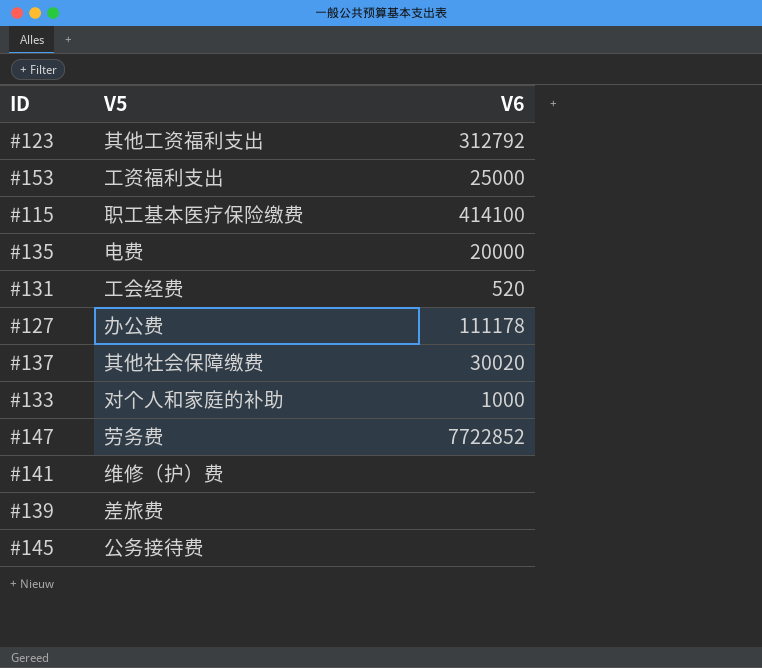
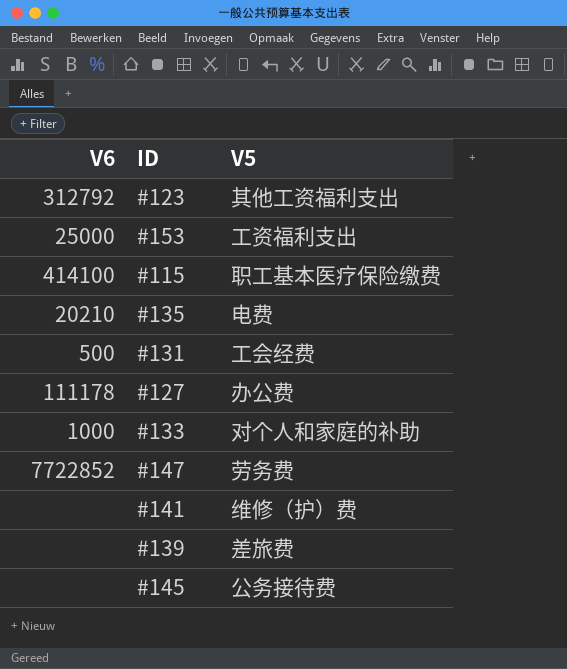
column V6 | position: 3 -> 1
row #137: 其他社会保障缴费 | 30020 -> none
#135 | V6: 20000 -> 20210
#131 | V6: 520 -> 500

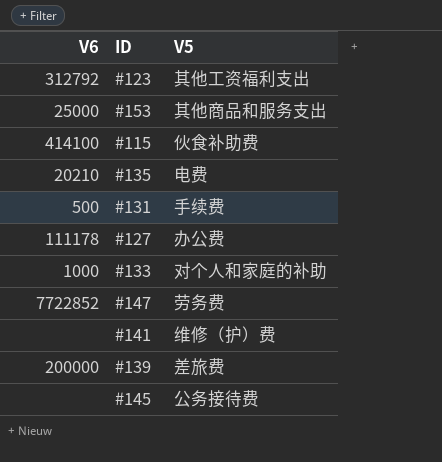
#153 | V5: 工资福利支出 -> 其他商品和服务支出
#115 | V5: 职工基本医疗保险缴费 -> 伙食补助费
#131 | V5: 工会经费 -> 手续费
#139 | V6: none -> 200000

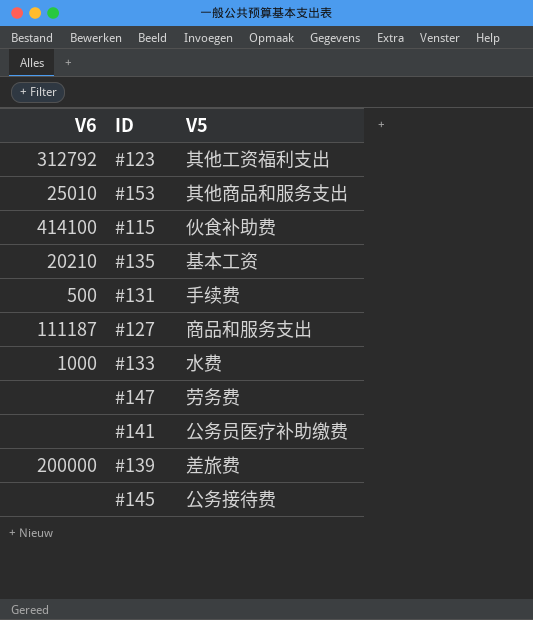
#153 | V6: 25000 -> 25010
#135 | V5: 电费 -> 基本工资
#127 | V6: 111178 -> 111187
#127 | V5: 办公费 -> 商品和服务支出
#133 | V5: 对个人和家庭的补助 -> 水费
#147 | V6: 7722852 -> none
#141 | V5: 维修（护）费 -> 公务员医疗补助缴费

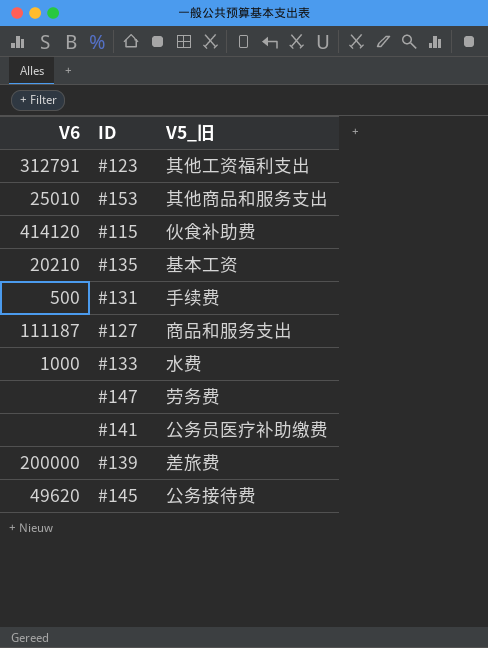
column name: V5 -> V5_旧
#123 | V6: 312792 -> 312791
#115 | V6: 414100 -> 414120
#145 | V6: none -> 49620

